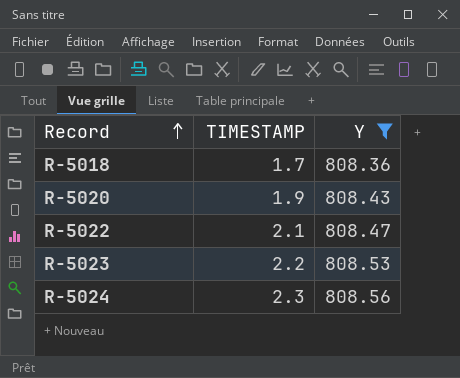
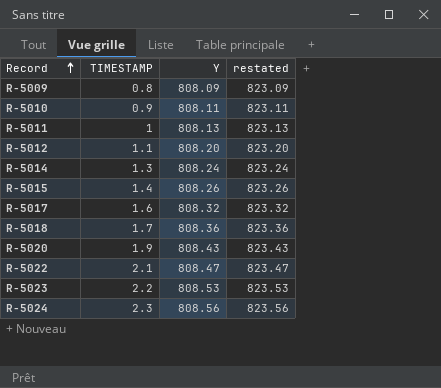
filter: Y >= 808.36 -> none
column restated | formula: none -> [Y] + 15

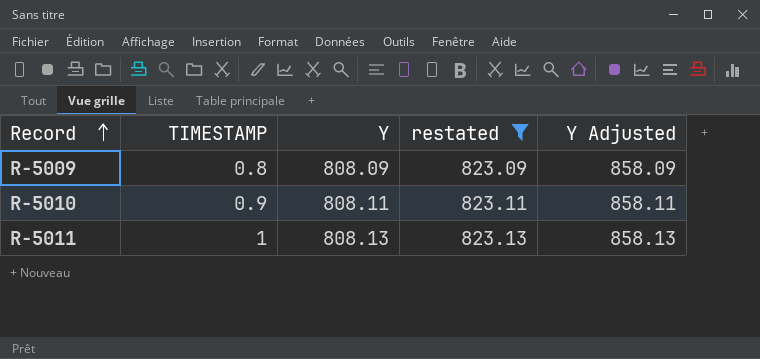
filter: none -> restated <= 823.13
column Y Adjusted | formula: none -> [Y] + 50

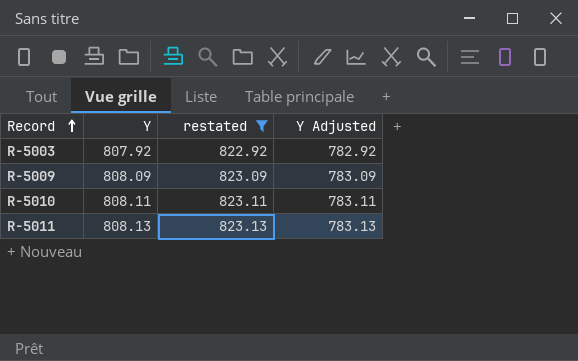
column TIMESTAMP | position: 2 -> none
column Y Adjusted | formula: [Y] + 50 -> [Y] - 25
row R-5003: none -> 807.92 | 822.92 | 782.92

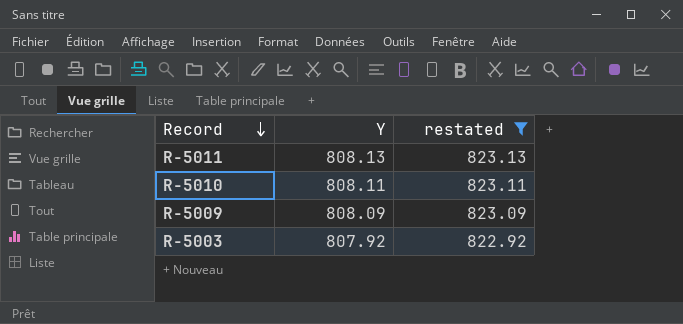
row order: Record ascending -> Record descending
column Y Adjusted | formula: [Y] - 25 -> none

